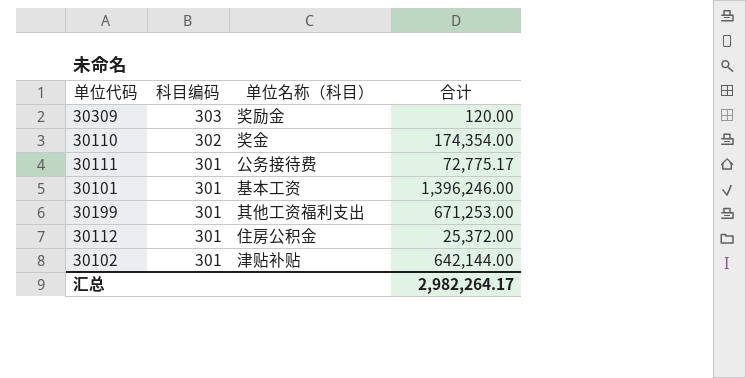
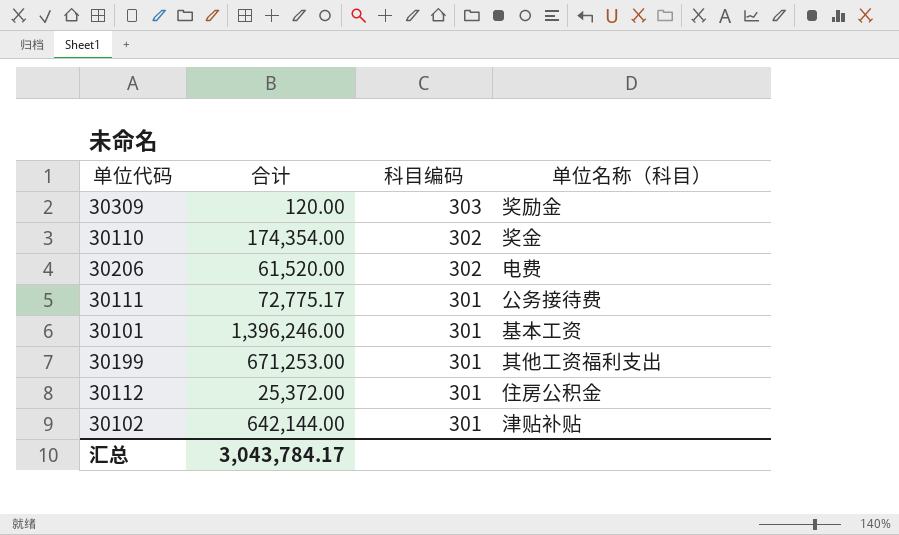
column 合计 | position: 4 -> 2
row 30206: none -> 61,520.00 | 302 | 电费
汇总 | 合计: 2,982,264.17 -> 3,043,784.17

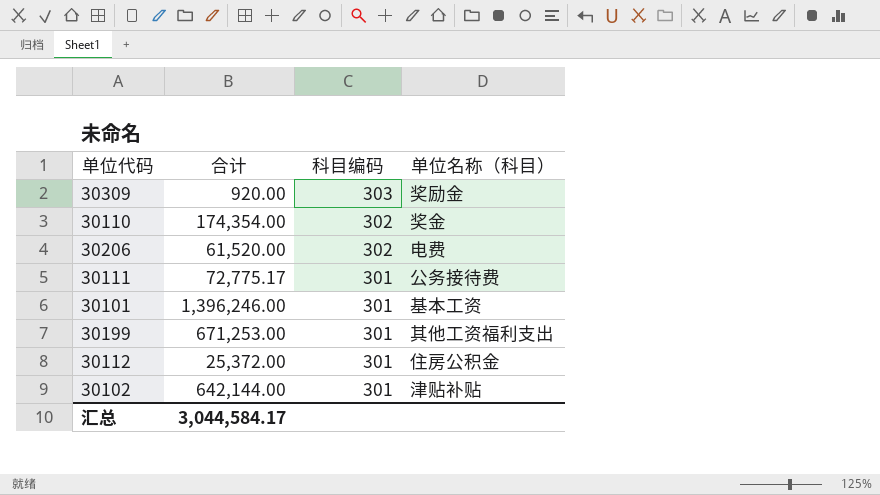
30309 | 合计: 120.00 -> 920.00
汇总 | 合计: 3,043,784.17 -> 3,044,584.17

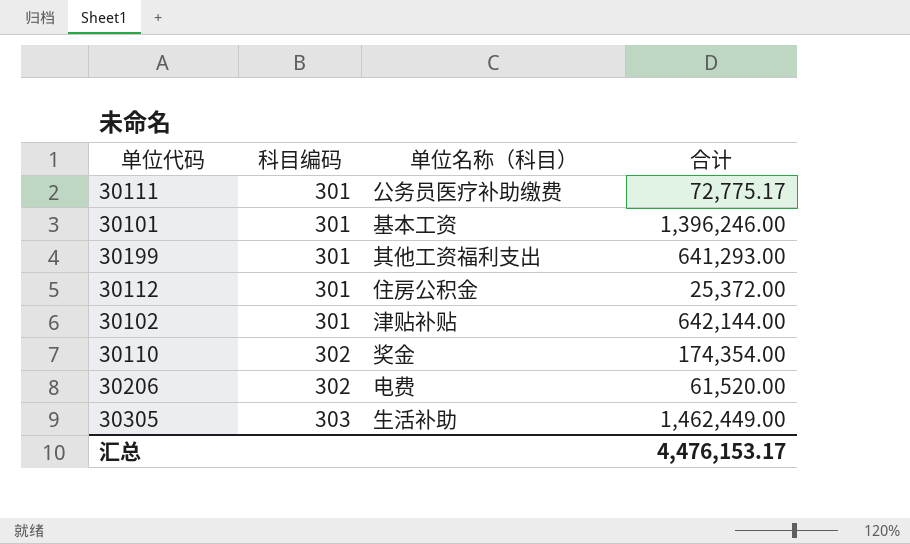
row order: 科目编码 descending -> 科目编码 ascending
column 合计 | position: 2 -> 4
row 30309: 920.00 | 303 | 奖励金 -> none
30111 | 单位名称（科目）: 公务接待费 -> 公务员医疗补助缴费
30199 | 合计: 671,253.00 -> 641,293.00
row 30305: none -> 303 | 生活补助 | 1,462,449.00
汇总 | 合计: 3,044,584.17 -> 4,476,153.17

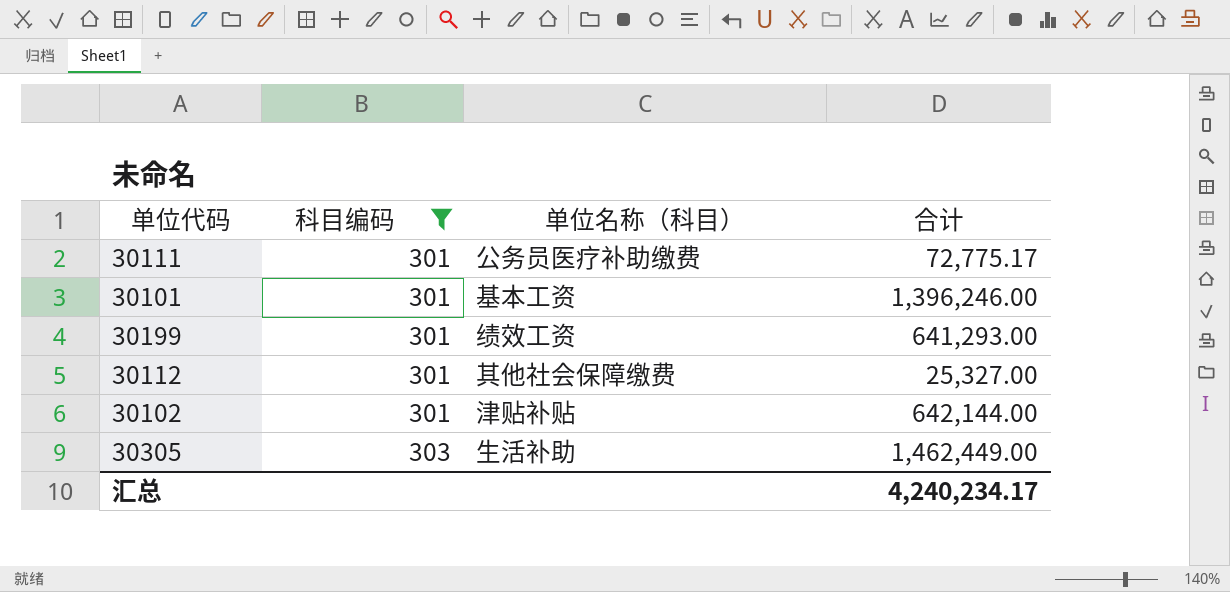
filter: none -> 科目编码 != 302
30199 | 单位名称（科目）: 其他工资福利支出 -> 绩效工资
30112 | 单位名称（科目）: 住房公积金 -> 其他社会保障缴费
30112 | 合计: 25,372.00 -> 25,327.00
汇总 | 合计: 4,476,153.17 -> 4,240,234.17

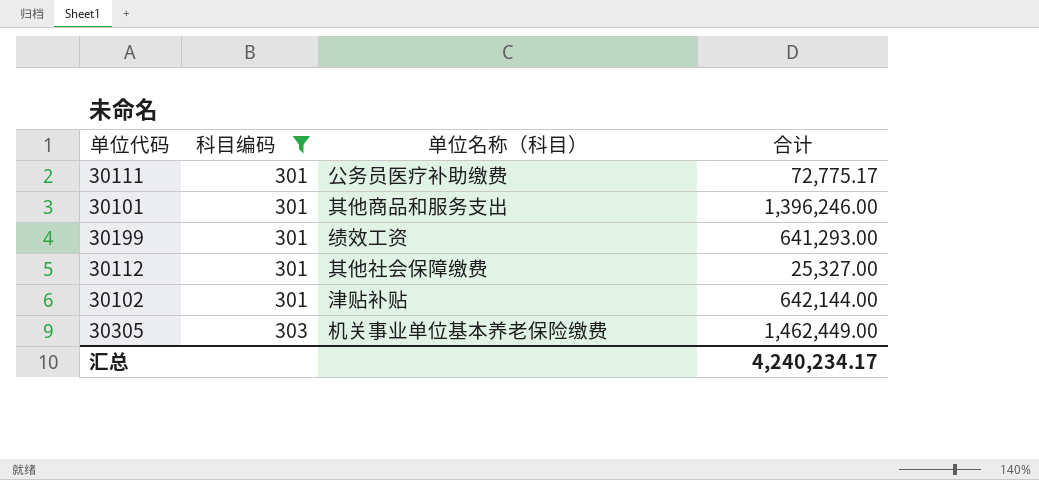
30101 | 单位名称（科目）: 基本工资 -> 其他商品和服务支出
30305 | 单位名称（科目）: 生活补助 -> 机关事业单位基本养老保险缴费

